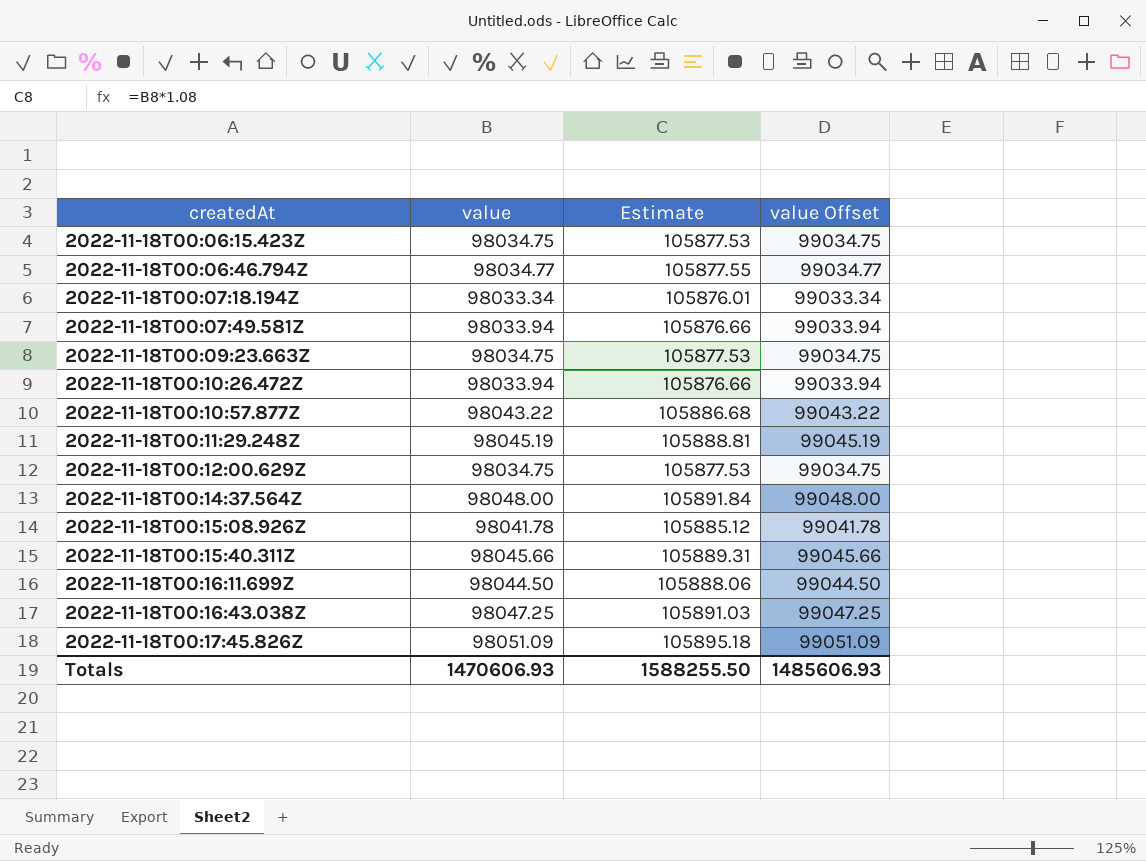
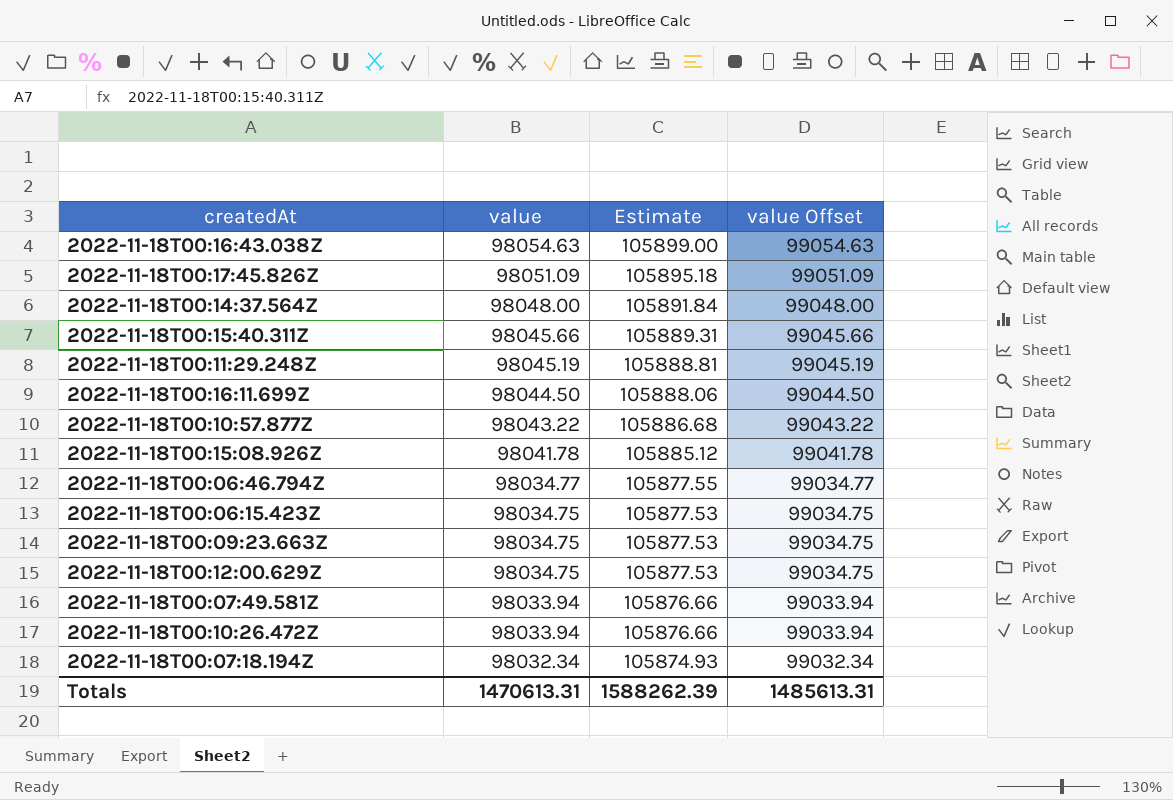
row order: createdAt ascending -> value descending
2022-11-18T00:16:43.038Z | value: 98047.25 -> 98054.63
2022-11-18T00:16:43.038Z | Estimate: 105891.03 -> 105899.00
2022-11-18T00:16:43.038Z | value Offset: 99047.25 -> 99054.63
2022-11-18T00:07:18.194Z | value: 98033.34 -> 98032.34
2022-11-18T00:07:18.194Z | Estimate: 105876.01 -> 105874.93
2022-11-18T00:07:18.194Z | value Offset: 99033.34 -> 99032.34
Totals | value: 1470606.93 -> 1470613.31
Totals | Estimate: 1588255.50 -> 1588262.39
Totals | value Offset: 1485606.93 -> 1485613.31

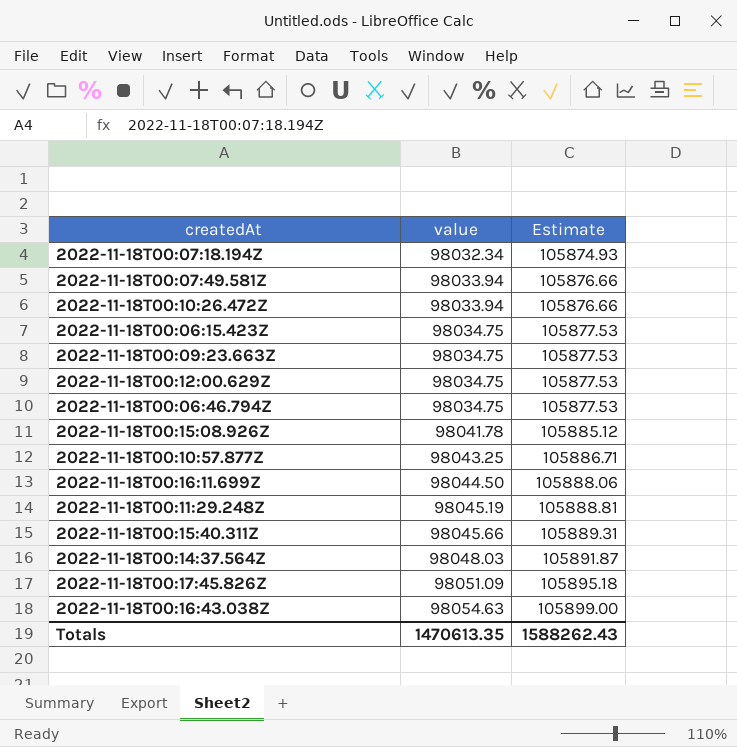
row order: value descending -> value ascending
column value Offset | formula: [value] + 1000 -> none
2022-11-18T00:06:46.794Z | value: 98034.77 -> 98034.75
2022-11-18T00:06:46.794Z | Estimate: 105877.55 -> 105877.53
2022-11-18T00:10:57.877Z | value: 98043.22 -> 98043.25
2022-11-18T00:10:57.877Z | Estimate: 105886.68 -> 105886.71
2022-11-18T00:14:37.564Z | value: 98048.00 -> 98048.03
2022-11-18T00:14:37.564Z | Estimate: 105891.84 -> 105891.87
Totals | value: 1470613.31 -> 1470613.35
Totals | Estimate: 1588262.39 -> 1588262.43

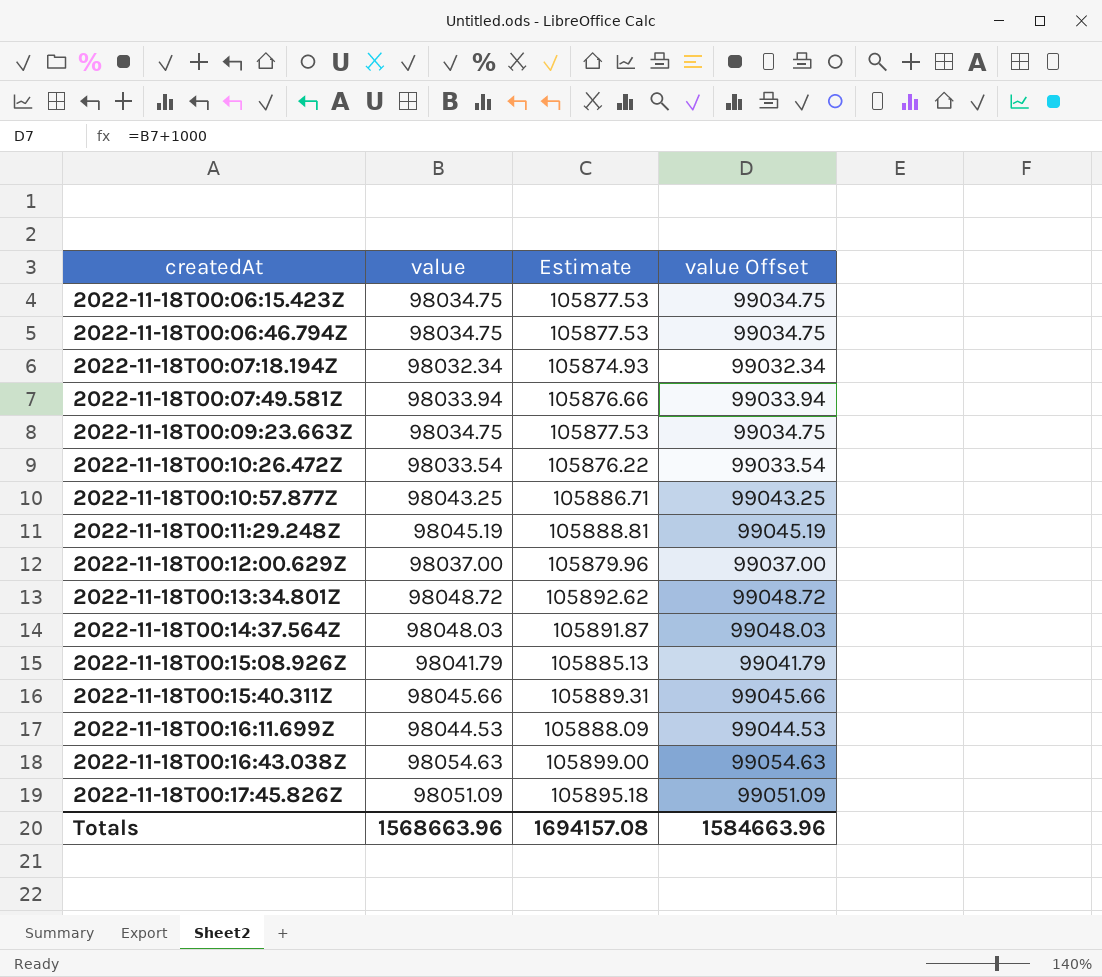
row order: value ascending -> createdAt ascending
column value Offset | formula: none -> [value] + 1000
2022-11-18T00:10:26.472Z | value: 98033.94 -> 98033.54
2022-11-18T00:10:26.472Z | Estimate: 105876.66 -> 105876.22
2022-11-18T00:12:00.629Z | value: 98034.75 -> 98037.00
2022-11-18T00:12:00.629Z | Estimate: 105877.53 -> 105879.96
row 2022-11-18T00:13:34.801Z: none -> 98048.72 | 105892.62 | 99048.72
2022-11-18T00:15:08.926Z | value: 98041.78 -> 98041.79
2022-11-18T00:15:08.926Z | Estimate: 105885.12 -> 105885.13
2022-11-18T00:16:11.699Z | value: 98044.50 -> 98044.53
2022-11-18T00:16:11.699Z | Estimate: 105888.06 -> 105888.09
Totals | value: 1470613.35 -> 1568663.96
Totals | Estimate: 1588262.43 -> 1694157.08

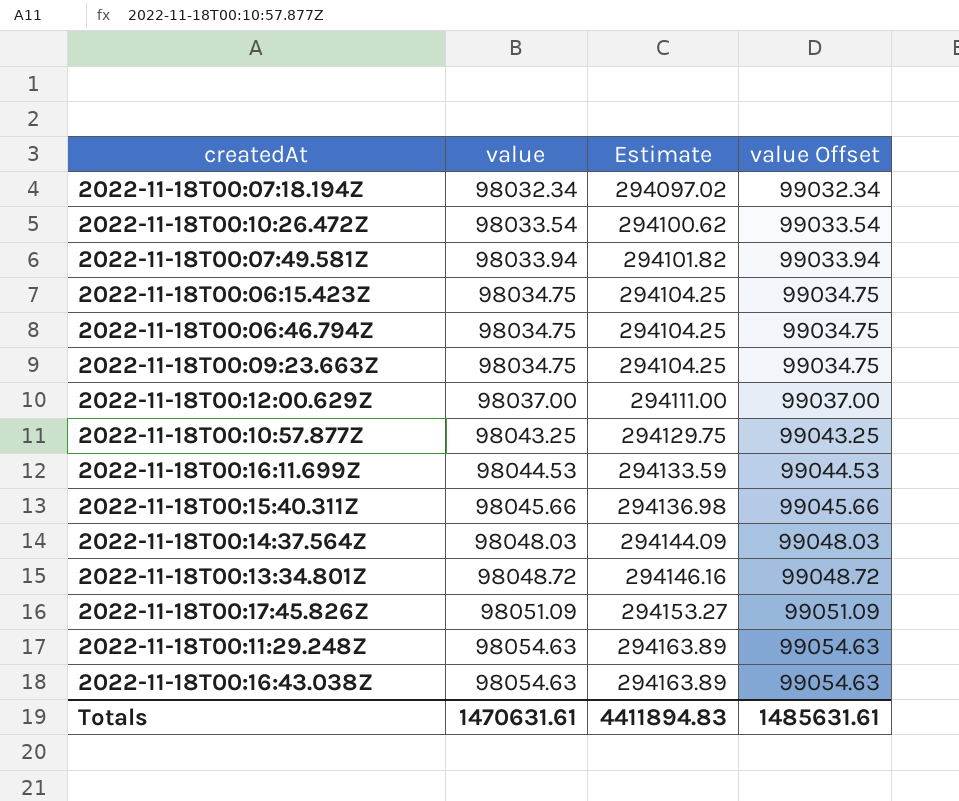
row order: createdAt ascending -> value ascending
column Estimate | formula: [value] * 1.08 -> [value] * 3
row 2022-11-18T00:15:08.926Z: 98041.79 | 105885.13 | 99041.79 -> none
2022-11-18T00:11:29.248Z | value: 98045.19 -> 98054.63
2022-11-18T00:11:29.248Z | value Offset: 99045.19 -> 99054.63
Totals | value: 1568663.96 -> 1470631.61
Totals | Estimate: 1694157.08 -> 4411894.83
Totals | value Offset: 1584663.96 -> 1485631.61

